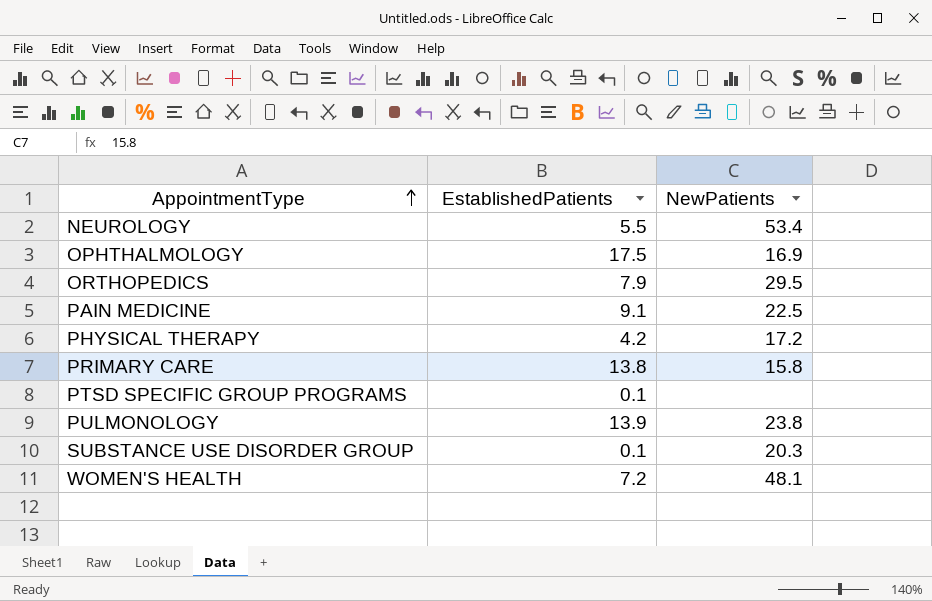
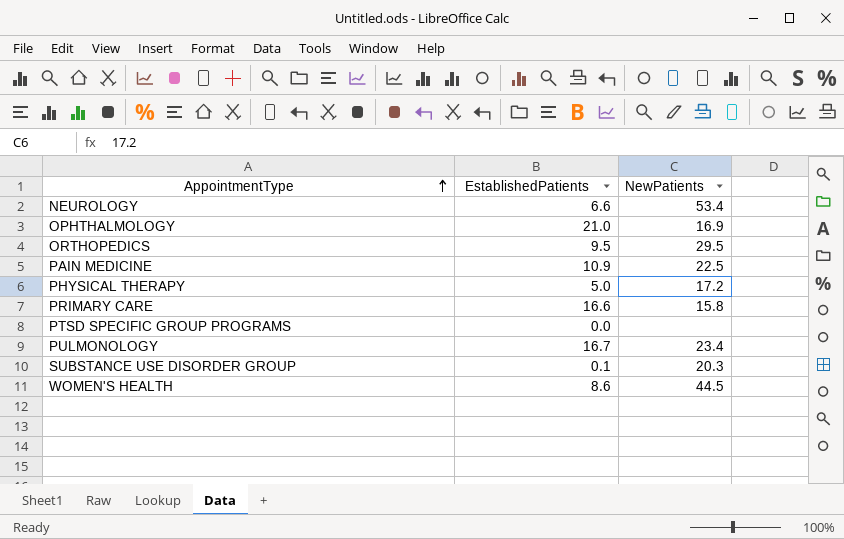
NEUROLOGY | EstablishedPatients: 5.5 -> 6.6
OPHTHALMOLOGY | EstablishedPatients: 17.5 -> 21.0
ORTHOPEDICS | EstablishedPatients: 7.9 -> 9.5
PAIN MEDICINE | EstablishedPatients: 9.1 -> 10.9
PHYSICAL THERAPY | EstablishedPatients: 4.2 -> 5.0
PRIMARY CARE | EstablishedPatients: 13.8 -> 16.6
PTSD SPECIFIC GROUP PROGRAMS | EstablishedPatients: 0.1 -> 0.0
PULMONOLOGY | EstablishedPatients: 13.9 -> 16.7
PULMONOLOGY | NewPatients: 23.8 -> 23.4
WOMEN'S HEALTH | EstablishedPatients: 7.2 -> 8.6
WOMEN'S HEALTH | NewPatients: 48.1 -> 44.5

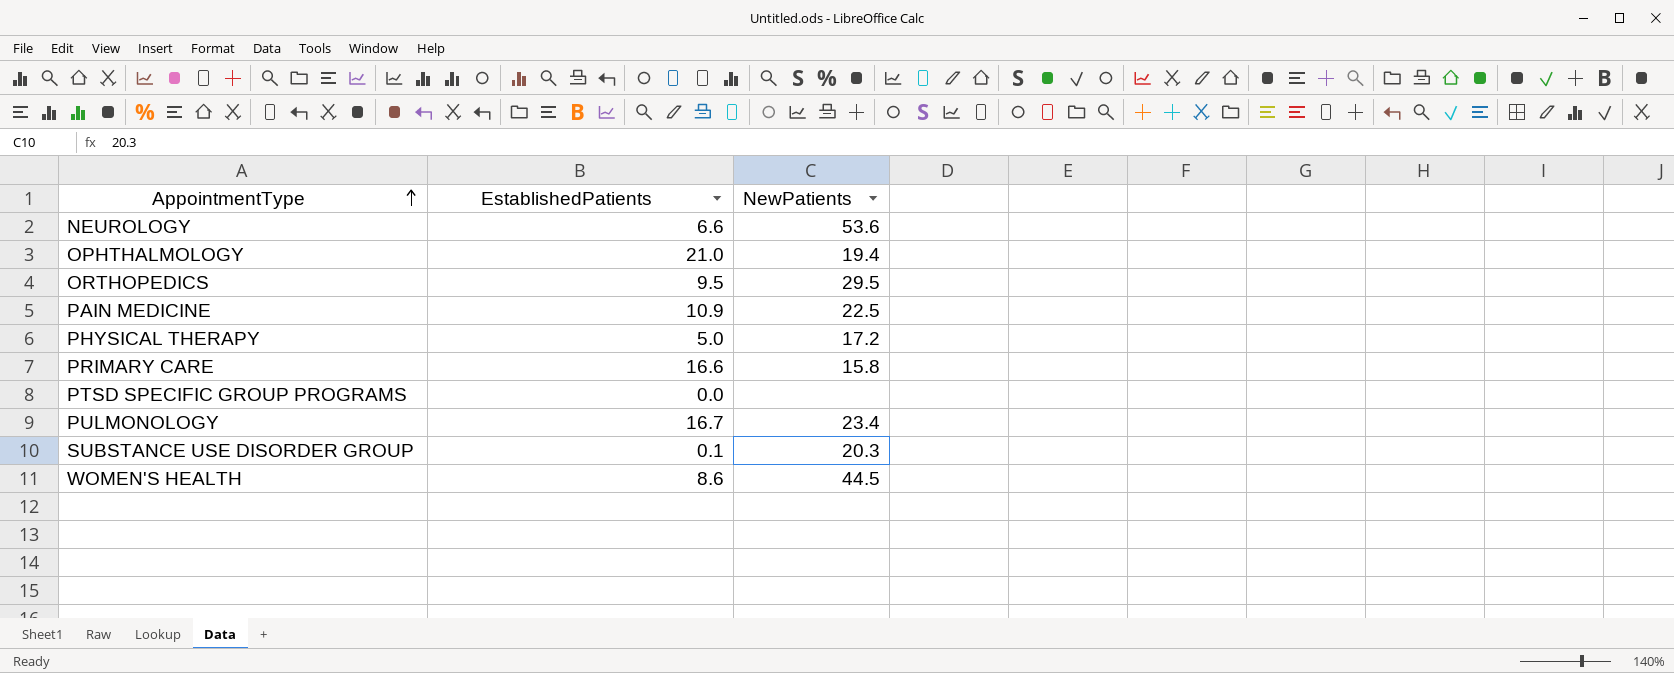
NEUROLOGY | NewPatients: 53.4 -> 53.6
OPHTHALMOLOGY | NewPatients: 16.9 -> 19.4

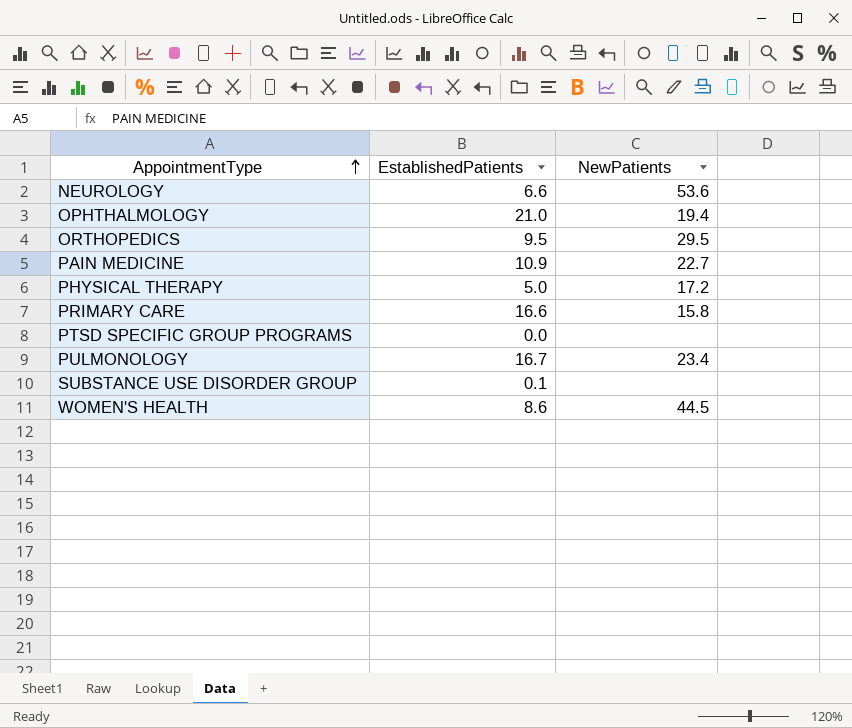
PAIN MEDICINE | NewPatients: 22.5 -> 22.7
SUBSTANCE USE DISORDER GROUP | NewPatients: 20.3 -> none

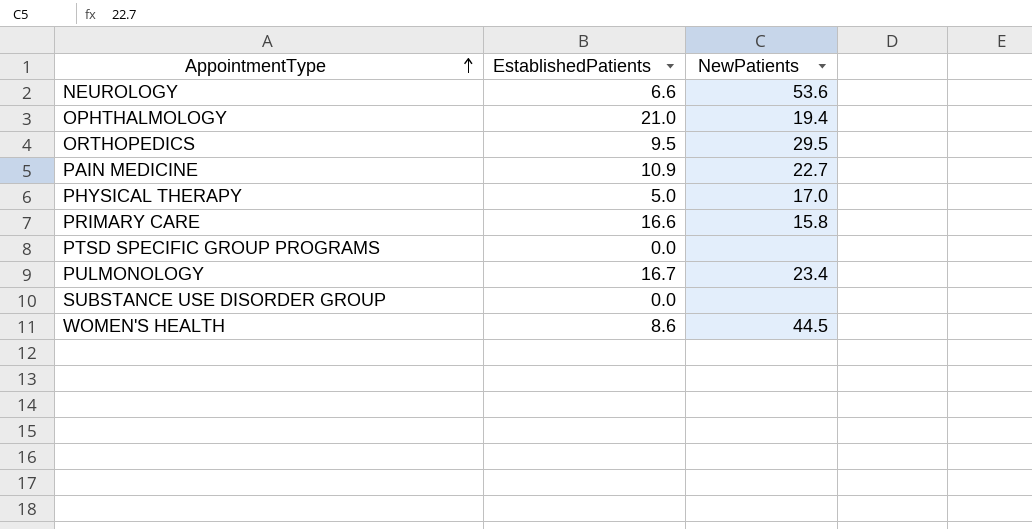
PHYSICAL THERAPY | NewPatients: 17.2 -> 17.0
SUBSTANCE USE DISORDER GROUP | EstablishedPatients: 0.1 -> 0.0

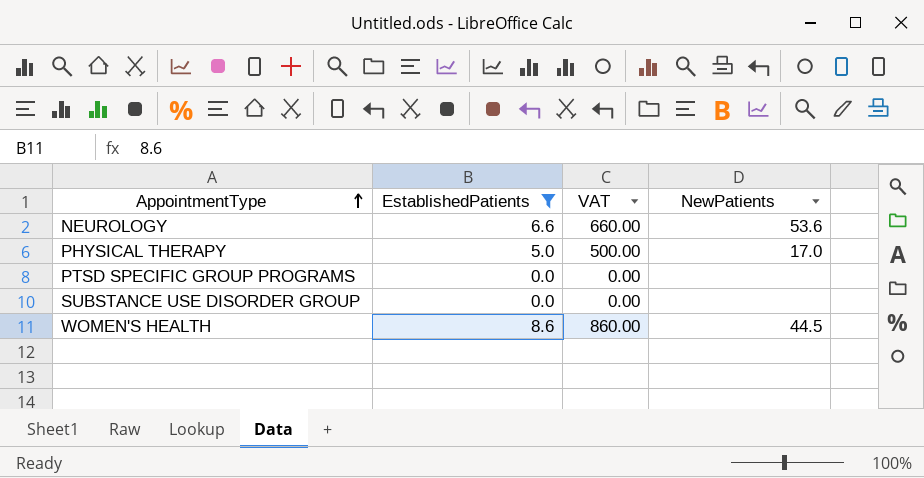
filter: none -> EstablishedPatients <= 8.6
column VAT | formula: none -> [EstablishedPatients] * 100

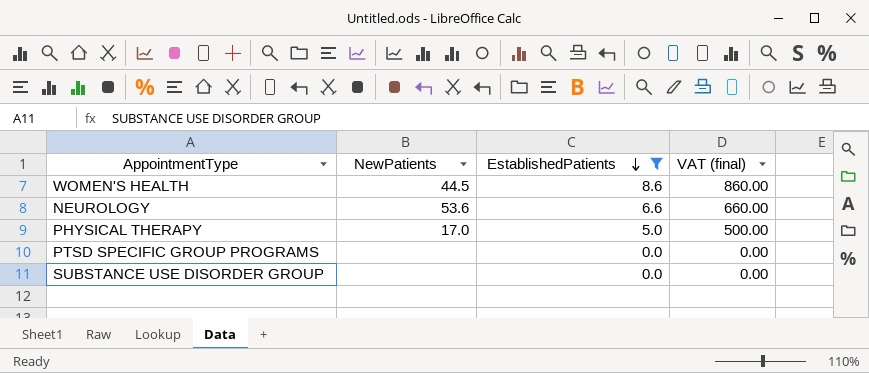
row order: AppointmentType ascending -> EstablishedPatients descending
column NewPatients | position: 4 -> 2
column name: VAT -> VAT (final)

